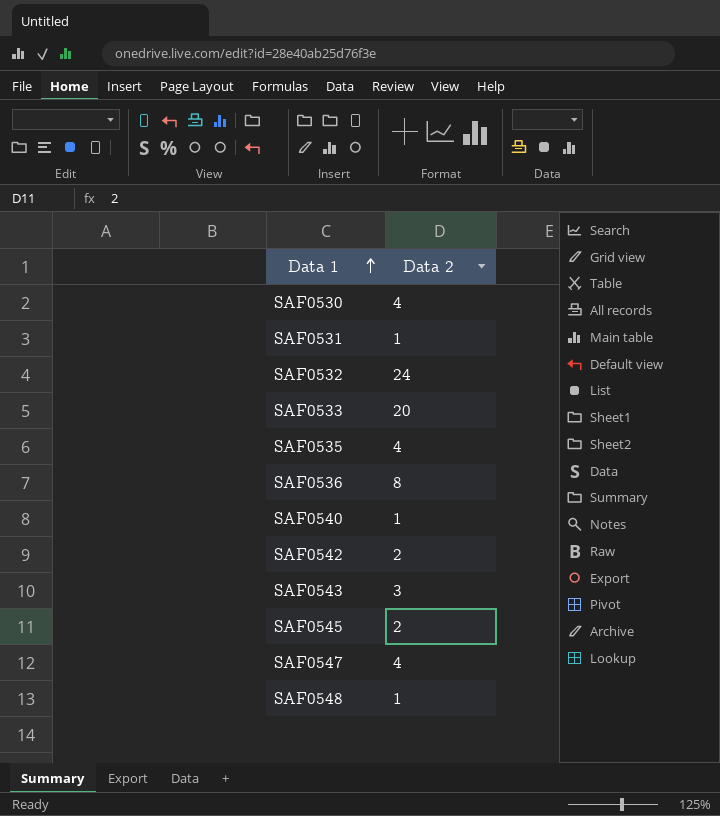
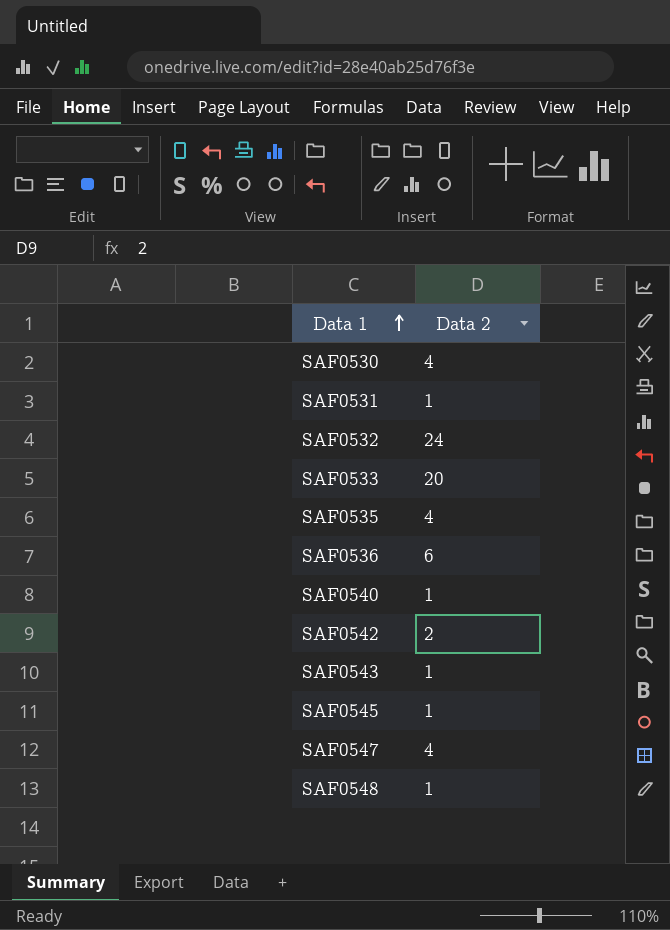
SAF0536 | Data 2: 8 -> 6
SAF0543 | Data 2: 3 -> 1
SAF0545 | Data 2: 2 -> 1

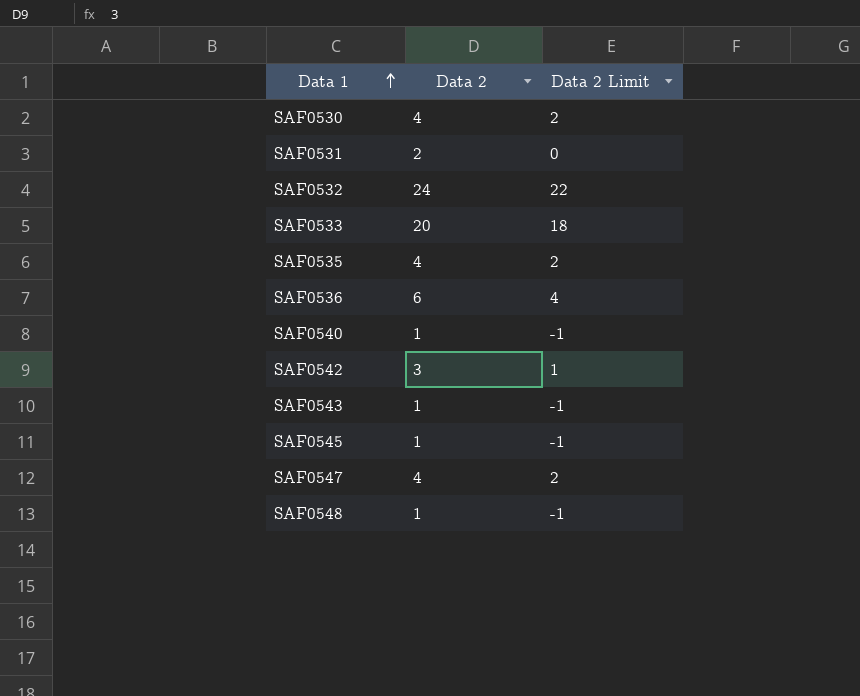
column Data 2 Limit | formula: none -> [Data 2] - 2
SAF0531 | Data 2: 1 -> 2
SAF0542 | Data 2: 2 -> 3

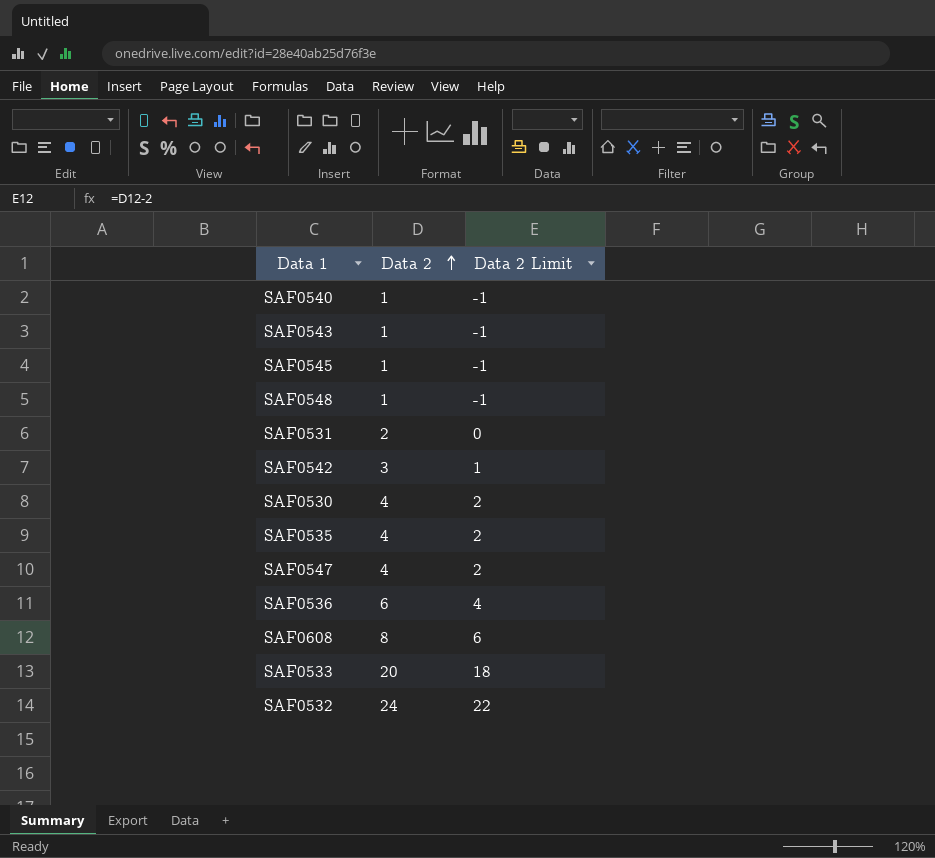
row order: Data 1 ascending -> Data 2 ascending
row SAF0608: none -> 8 | 6

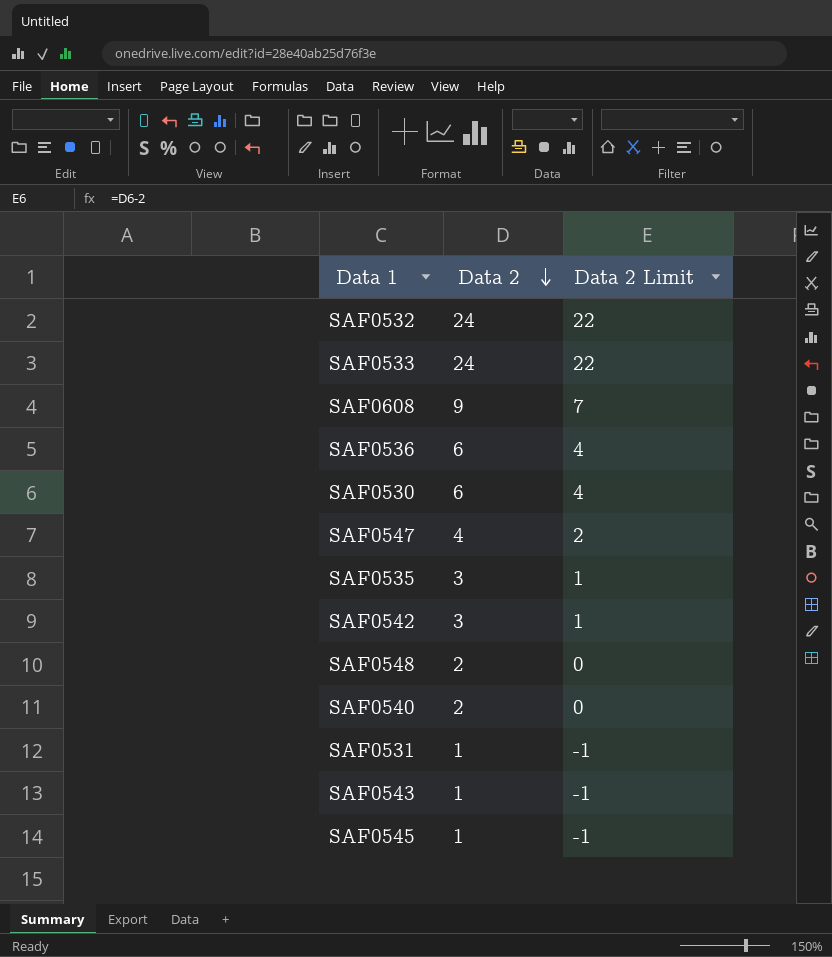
row order: Data 2 ascending -> Data 2 descending
SAF0533 | Data 2: 20 -> 24
SAF0533 | Data 2 Limit: 18 -> 22
SAF0608 | Data 2: 8 -> 9
SAF0608 | Data 2 Limit: 6 -> 7
SAF0530 | Data 2: 4 -> 6
SAF0530 | Data 2 Limit: 2 -> 4
SAF0535 | Data 2: 4 -> 3
SAF0535 | Data 2 Limit: 2 -> 1
SAF0548 | Data 2: 1 -> 2
SAF0548 | Data 2 Limit: -1 -> 0
SAF0540 | Data 2: 1 -> 2
SAF0540 | Data 2 Limit: -1 -> 0
SAF0531 | Data 2: 2 -> 1
SAF0531 | Data 2 Limit: 0 -> -1

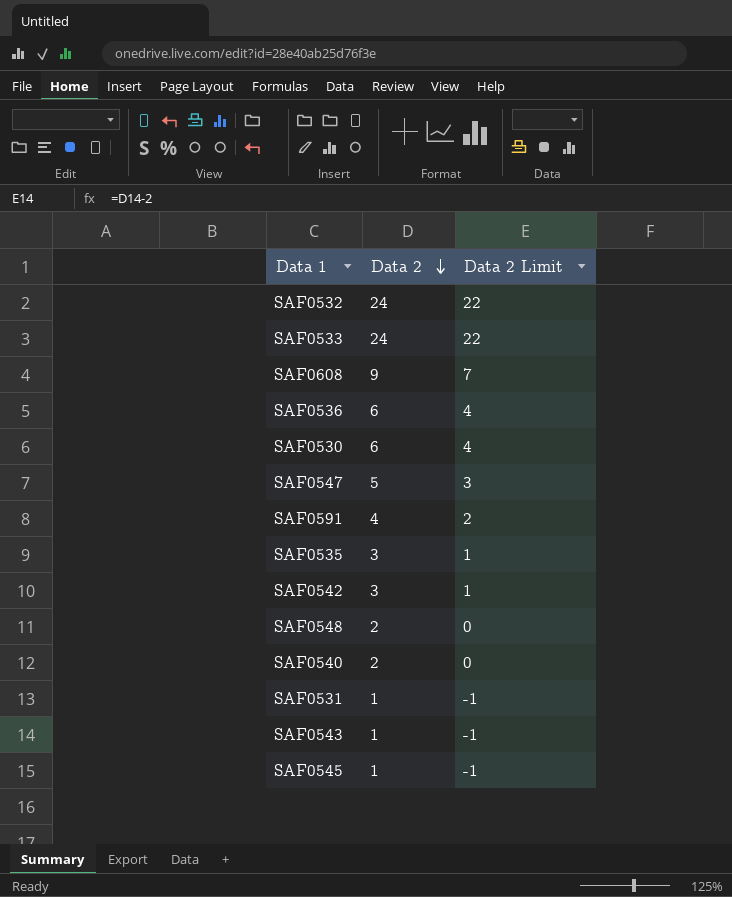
SAF0547 | Data 2: 4 -> 5
SAF0547 | Data 2 Limit: 2 -> 3
row SAF0591: none -> 4 | 2

